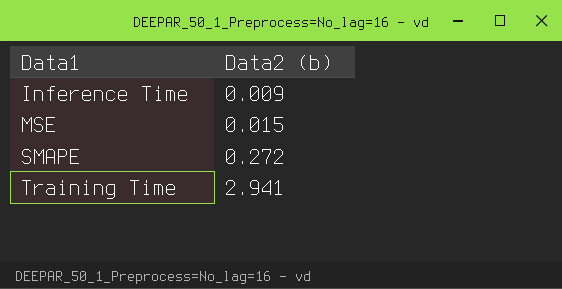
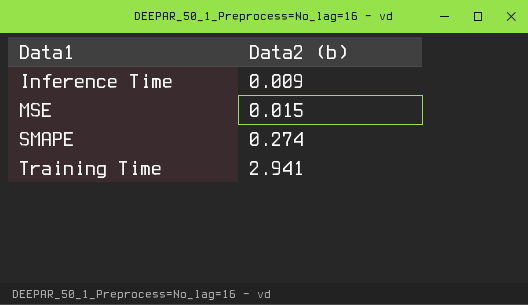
SMAPE | Data2 (b): 0.272 -> 0.274

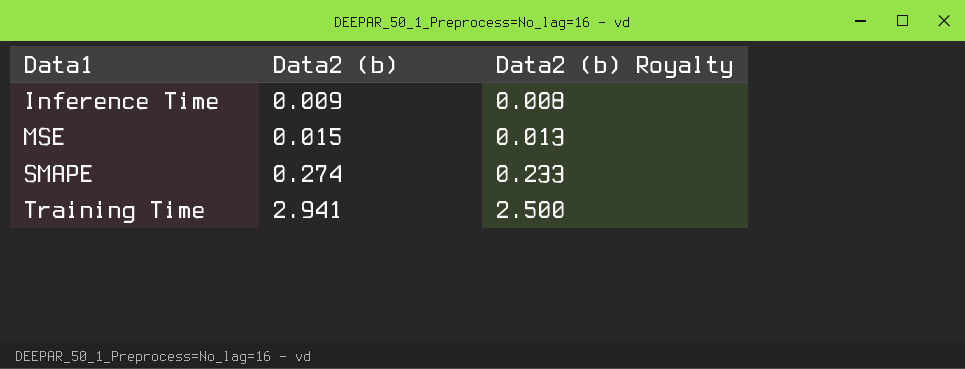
column Data2 (b) Royalty | formula: none -> [Data2 (b)] * 0.85

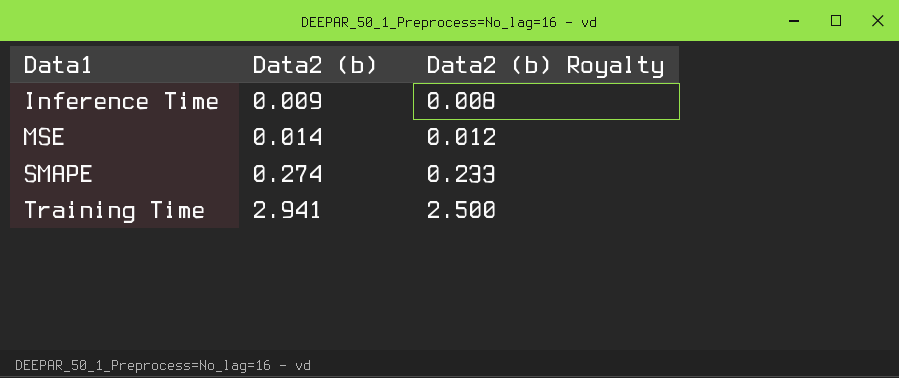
MSE | Data2 (b): 0.015 -> 0.014
MSE | Data2 (b) Royalty: 0.013 -> 0.012

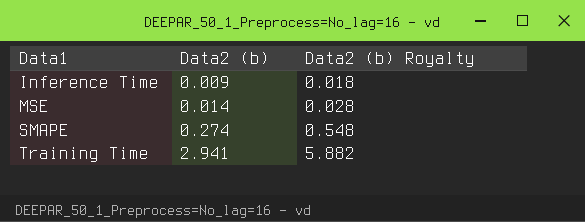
column Data2 (b) Royalty | formula: [Data2 (b)] * 0.85 -> [Data2 (b)] * 2

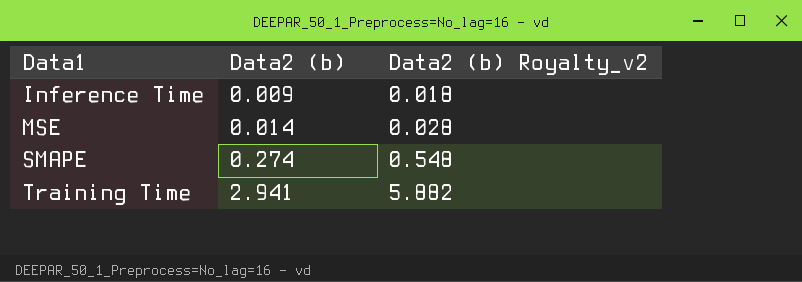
column name: Data2 (b) Royalty -> Data2 (b) Royalty_v2

